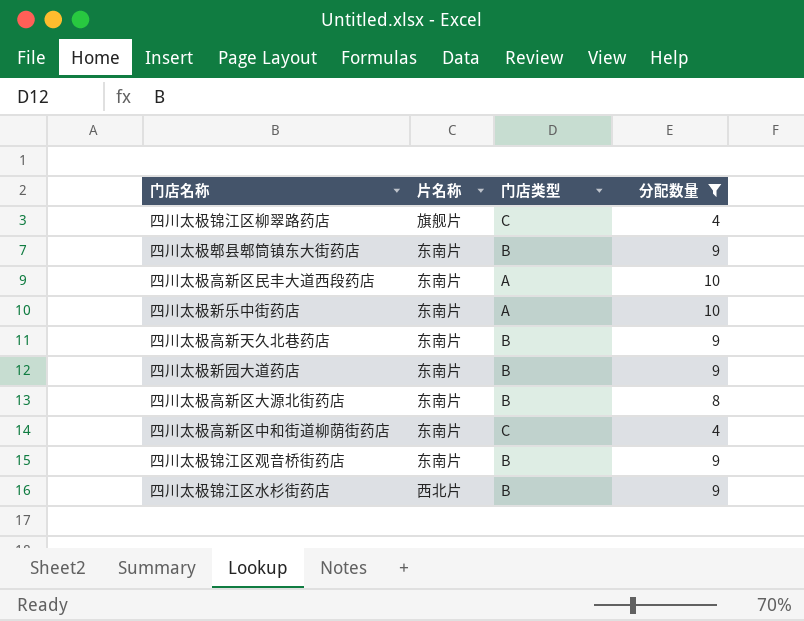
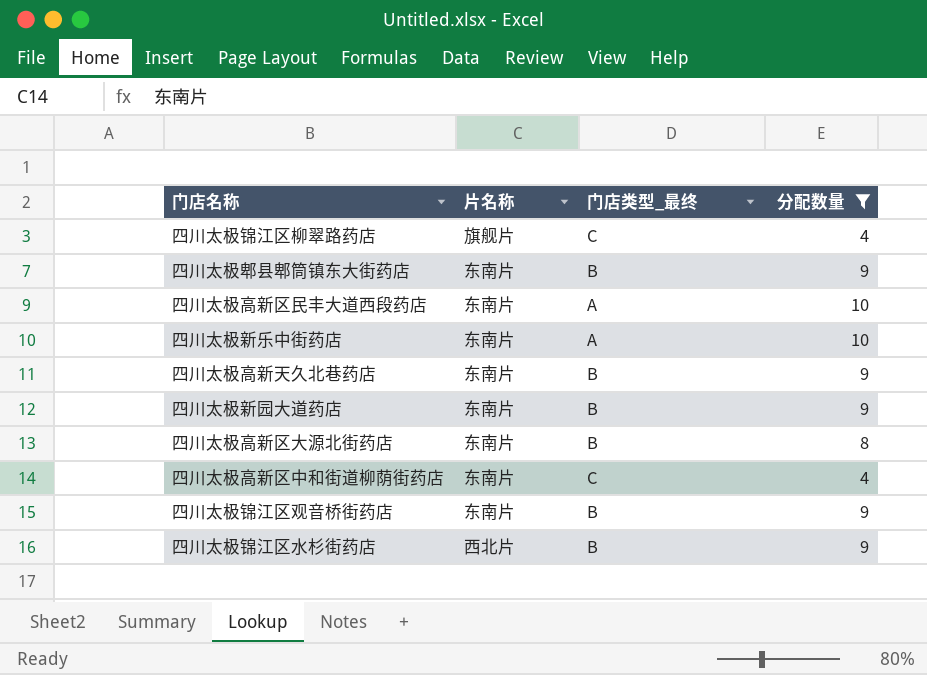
column name: 门店类型 -> 门店类型_最终

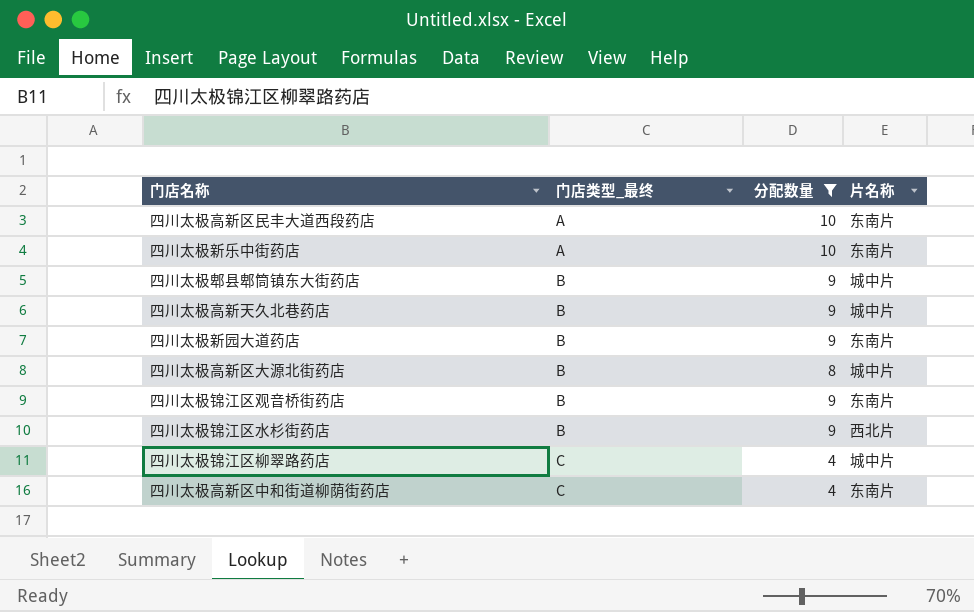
row order: none -> 门店类型_最终 ascending
column 片名称 | position: 2 -> 4
四川太极郫县郫筒镇东大街药店 | 片名称: 东南片 -> 城中片
四川太极高新天久北巷药店 | 片名称: 东南片 -> 城中片
四川太极高新区大源北街药店 | 片名称: 东南片 -> 城中片
四川太极锦江区柳翠路药店 | 片名称: 旗舰片 -> 城中片

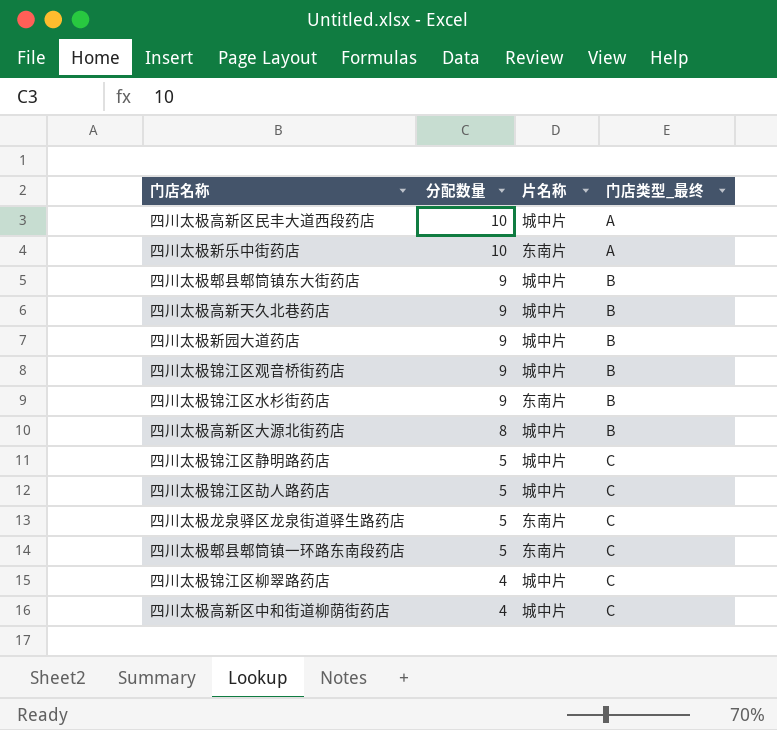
filter: 分配数量 != 5 -> none
row order: 门店类型_最终 ascending -> 分配数量 descending
column 门店类型_最终 | position: 2 -> 4
四川太极高新区民丰大道西段药店 | 片名称: 东南片 -> 城中片
四川太极新园大道药店 | 片名称: 东南片 -> 城中片
四川太极锦江区观音桥街药店 | 片名称: 东南片 -> 城中片
四川太极锦江区水杉街药店 | 片名称: 西北片 -> 东南片
四川太极高新区中和街道柳荫街药店 | 片名称: 东南片 -> 城中片

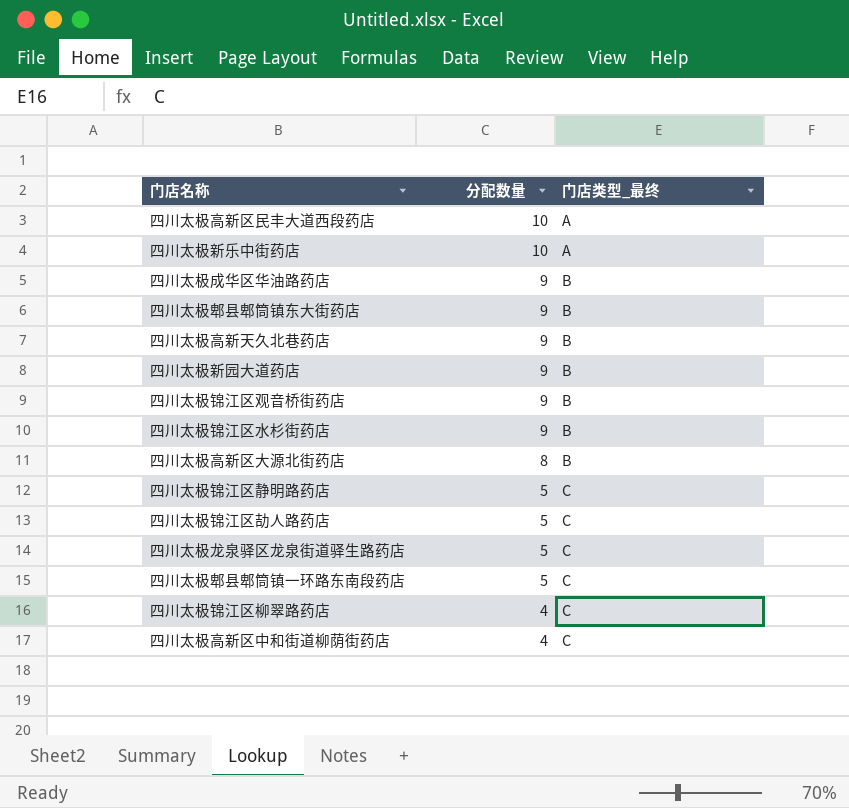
column 片名称 | position: 3 -> none
row 四川太极成华区华油路药店: none -> 9 | B

